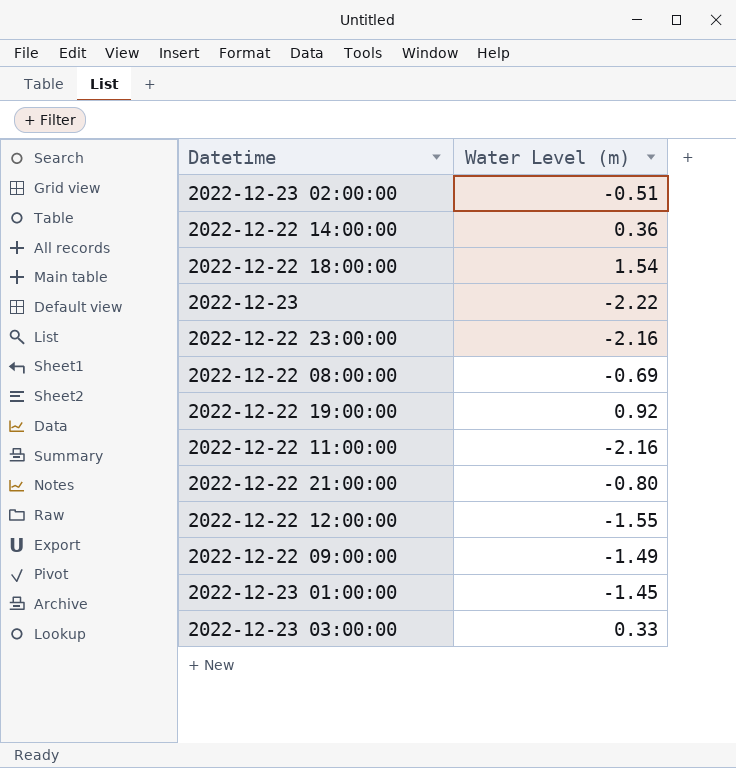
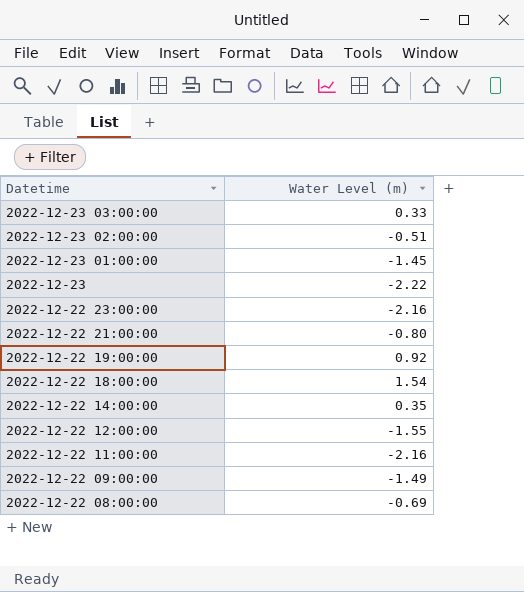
row order: none -> Datetime descending
2022-12-22 14:00:00 | Water Level (m): 0.36 -> 0.35

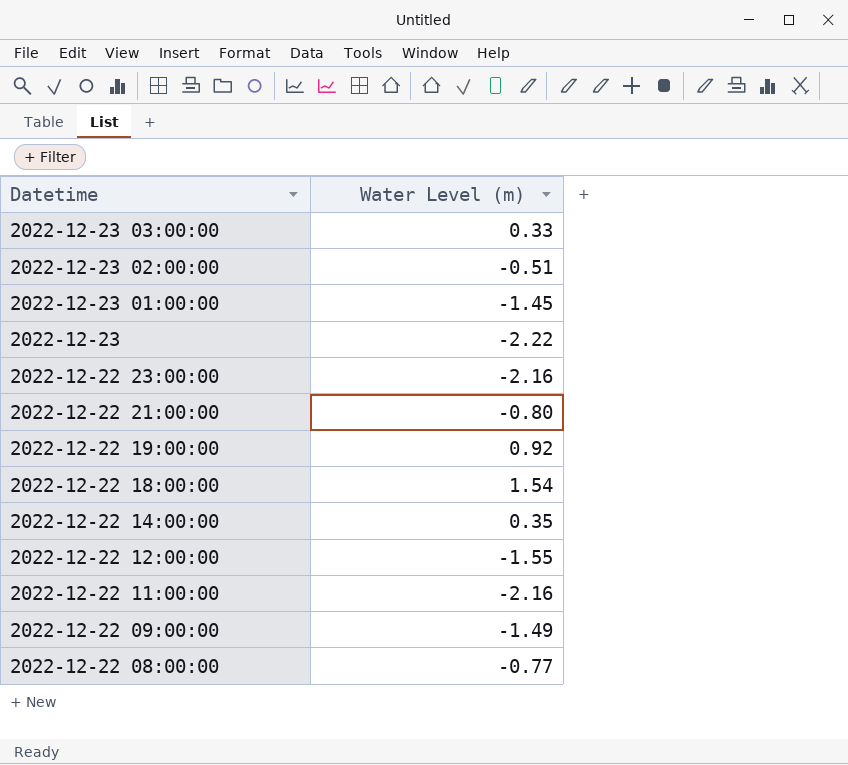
2022-12-22 08:00:00 | Water Level (m): -0.69 -> -0.77

